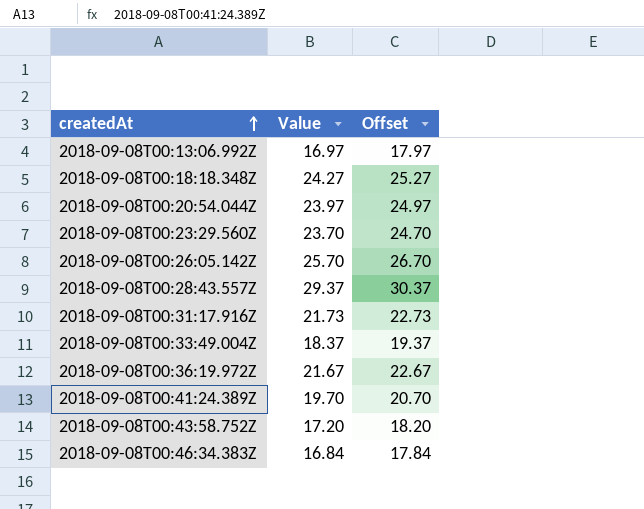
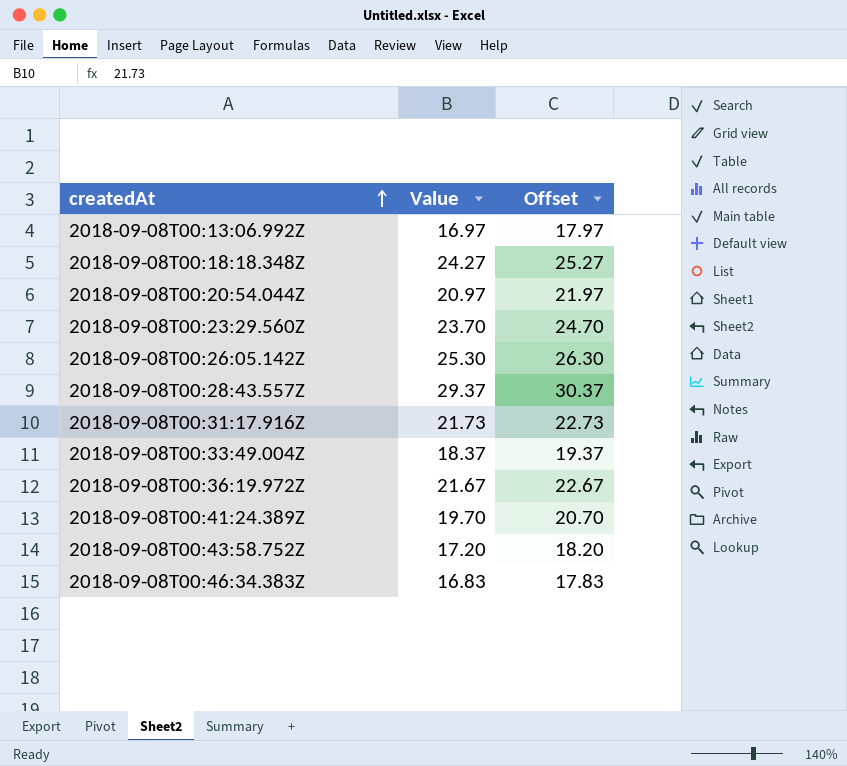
2018-09-08T00:20:54.044Z | Value: 23.97 -> 20.97
2018-09-08T00:20:54.044Z | Offset: 24.97 -> 21.97
2018-09-08T00:26:05.142Z | Value: 25.70 -> 25.30
2018-09-08T00:26:05.142Z | Offset: 26.70 -> 26.30
2018-09-08T00:46:34.383Z | Value: 16.84 -> 16.83
2018-09-08T00:46:34.383Z | Offset: 17.84 -> 17.83

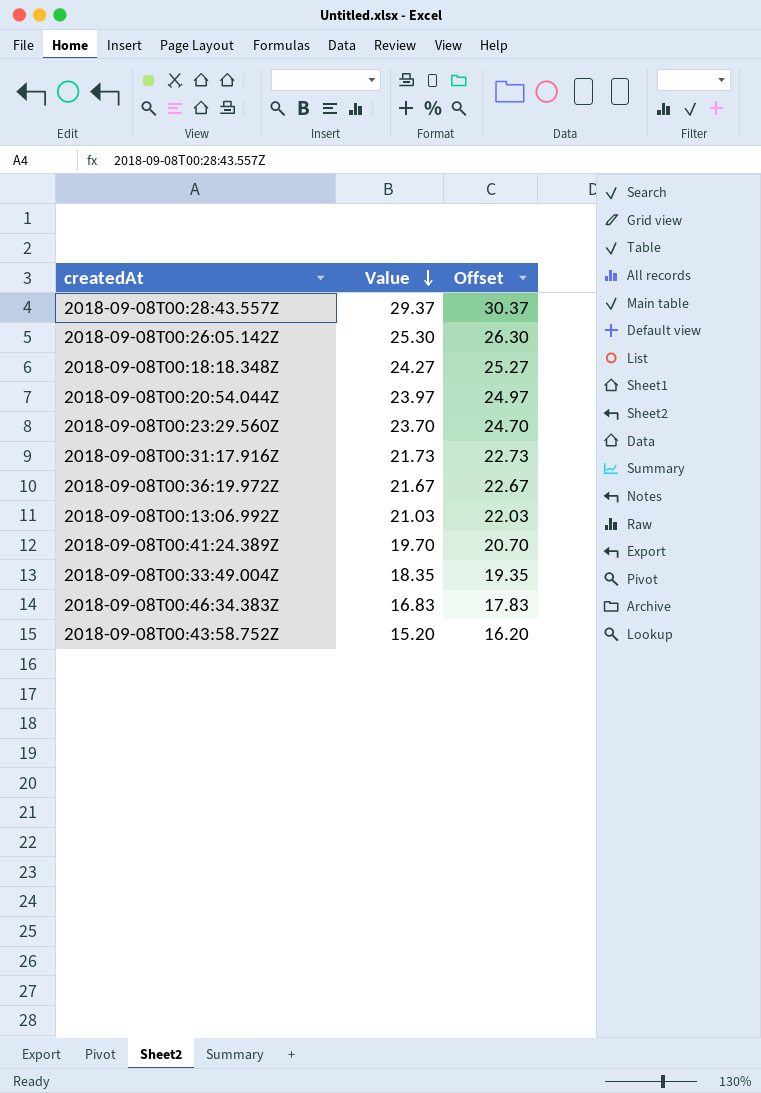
row order: createdAt ascending -> Value descending
2018-09-08T00:20:54.044Z | Value: 20.97 -> 23.97
2018-09-08T00:20:54.044Z | Offset: 21.97 -> 24.97
2018-09-08T00:13:06.992Z | Value: 16.97 -> 21.03
2018-09-08T00:13:06.992Z | Offset: 17.97 -> 22.03
2018-09-08T00:33:49.004Z | Value: 18.37 -> 18.35
2018-09-08T00:33:49.004Z | Offset: 19.37 -> 19.35
2018-09-08T00:43:58.752Z | Value: 17.20 -> 15.20
2018-09-08T00:43:58.752Z | Offset: 18.20 -> 16.20

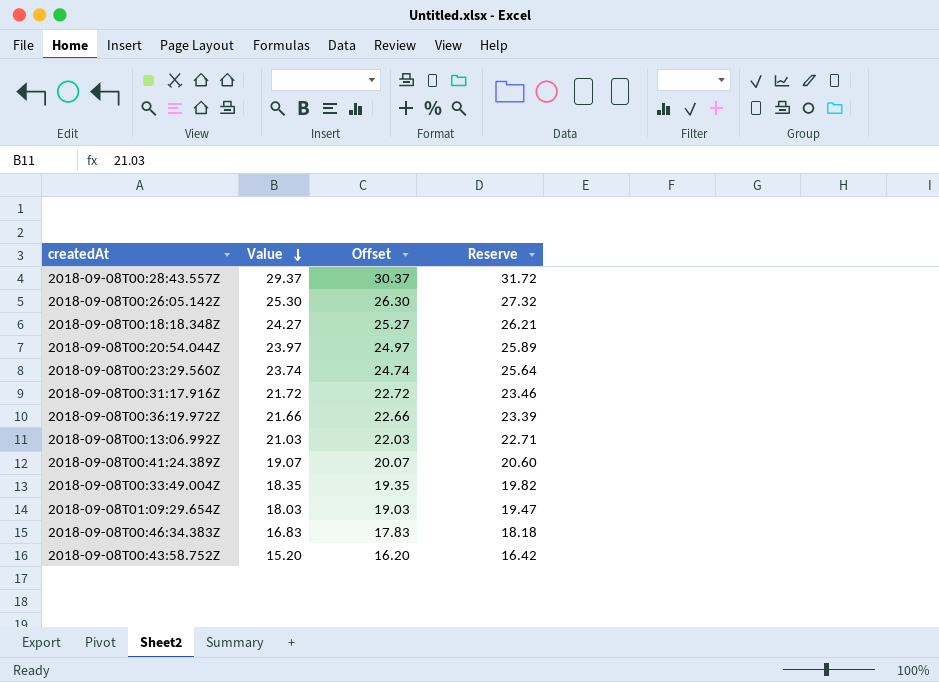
column Reserve | formula: none -> [Value] * 1.08
2018-09-08T00:23:29.560Z | Value: 23.70 -> 23.74
2018-09-08T00:23:29.560Z | Offset: 24.70 -> 24.74
2018-09-08T00:31:17.916Z | Value: 21.73 -> 21.72
2018-09-08T00:31:17.916Z | Offset: 22.73 -> 22.72
2018-09-08T00:36:19.972Z | Value: 21.67 -> 21.66
2018-09-08T00:36:19.972Z | Offset: 22.67 -> 22.66
2018-09-08T00:41:24.389Z | Value: 19.70 -> 19.07
2018-09-08T00:41:24.389Z | Offset: 20.70 -> 20.07
row 2018-09-08T01:09:29.654Z: none -> 18.03 | 19.03 | 19.47

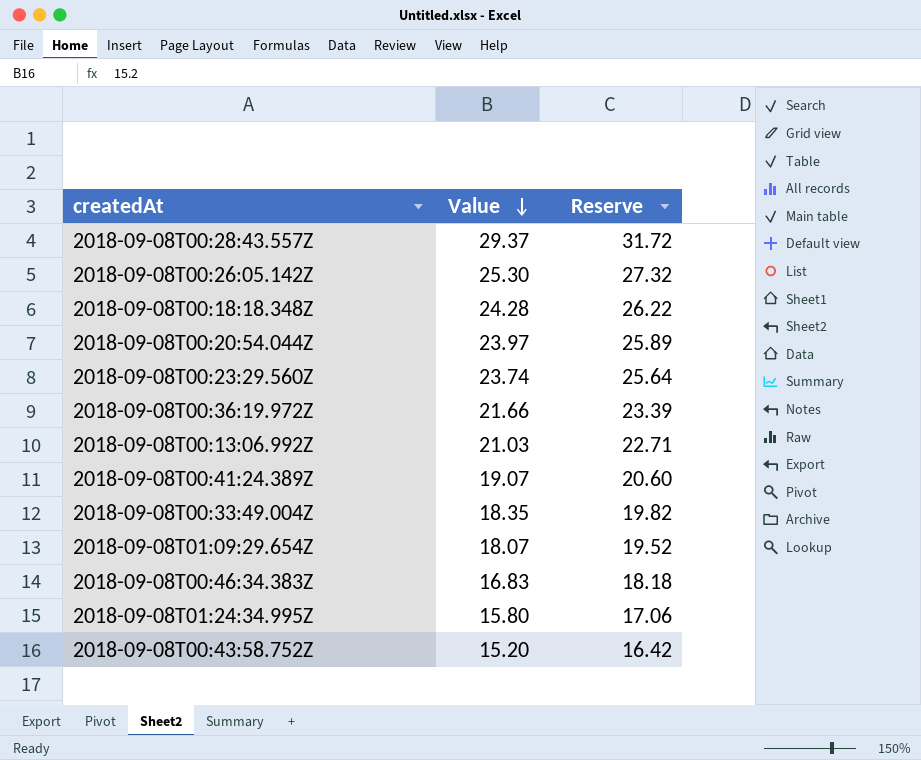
column Offset | formula: [Value] + 1 -> none
row 2018-09-08T00:31:17.916Z: 21.72 | 22.72 | 23.46 -> none
2018-09-08T00:18:18.348Z | Value: 24.27 -> 24.28
2018-09-08T00:18:18.348Z | Reserve: 26.21 -> 26.22
2018-09-08T01:09:29.654Z | Value: 18.03 -> 18.07
2018-09-08T01:09:29.654Z | Reserve: 19.47 -> 19.52
row 2018-09-08T01:24:34.995Z: none -> 15.80 | 17.06

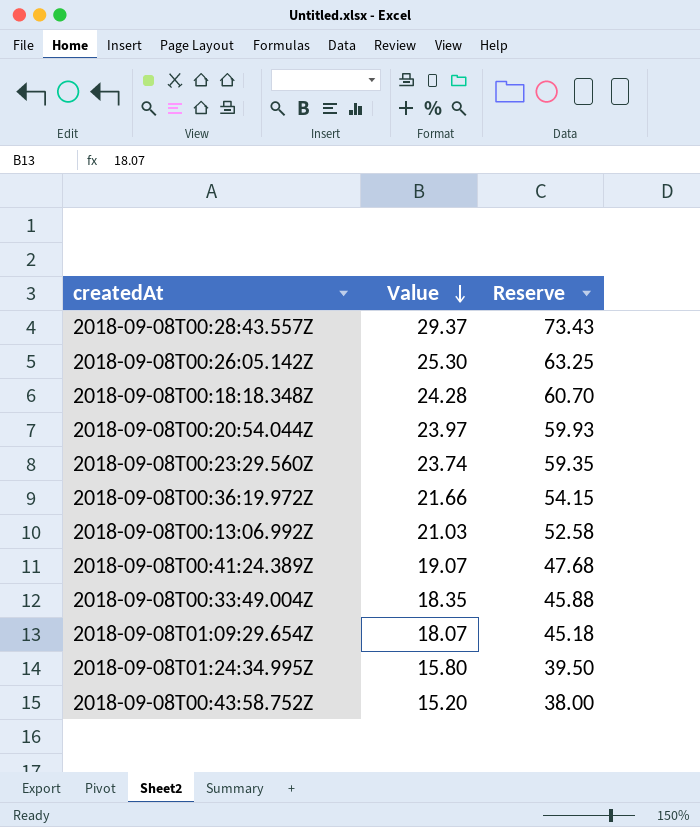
column Reserve | formula: [Value] * 1.08 -> [Value] * 2.5
row 2018-09-08T00:46:34.383Z: 16.83 | 18.18 -> none

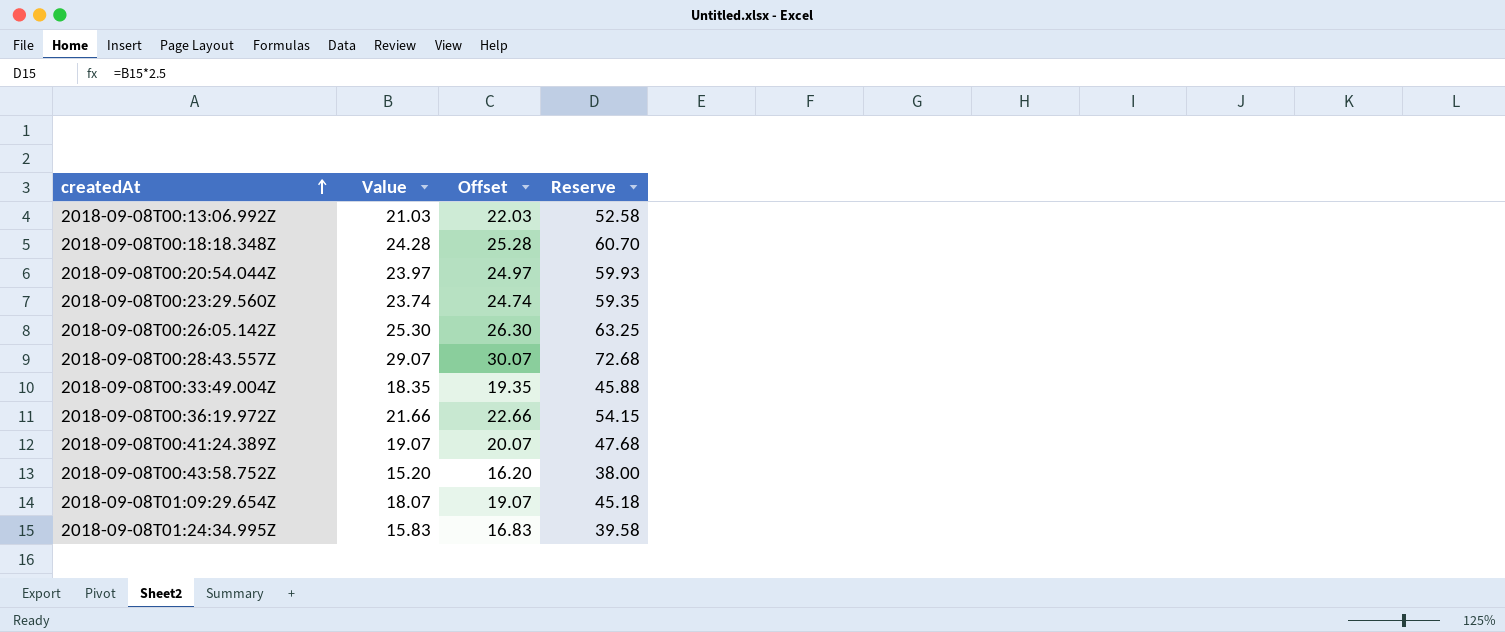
row order: Value descending -> createdAt ascending
column Offset | formula: none -> [Value] + 1
2018-09-08T00:28:43.557Z | Value: 29.37 -> 29.07
2018-09-08T00:28:43.557Z | Reserve: 73.43 -> 72.68
2018-09-08T01:24:34.995Z | Value: 15.80 -> 15.83
2018-09-08T01:24:34.995Z | Reserve: 39.50 -> 39.58

